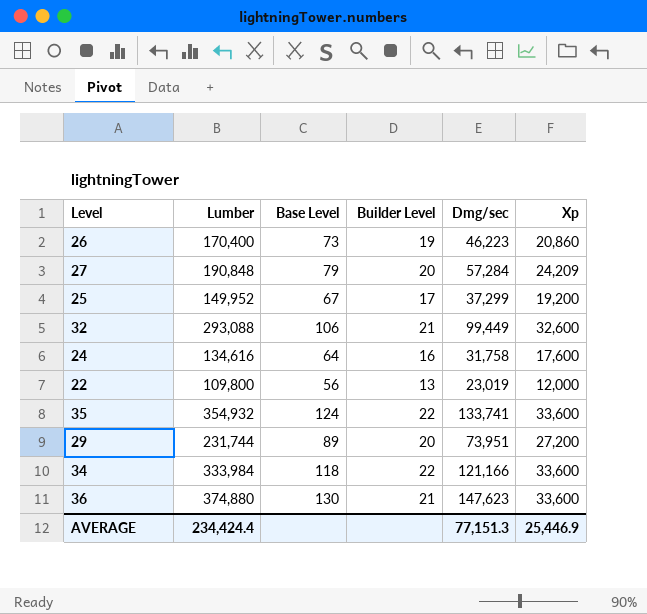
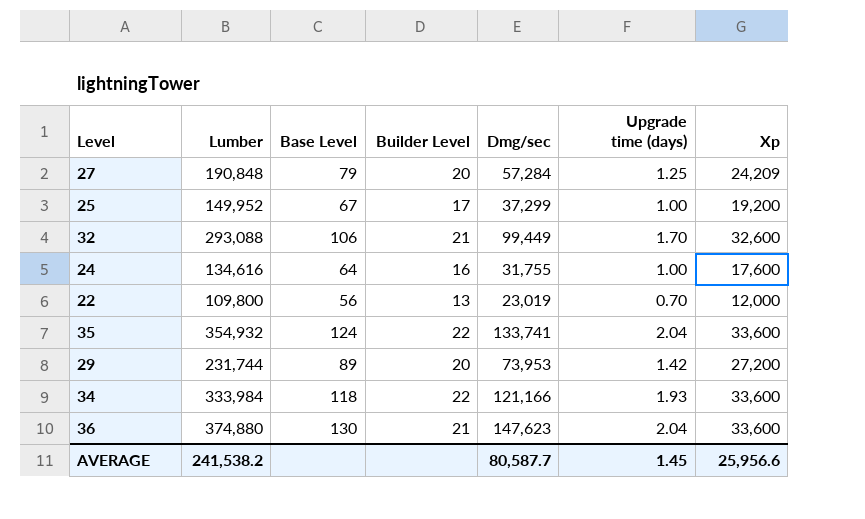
column Upgrade time (days) | position: none -> 6
row 26: 170,400 | 73 | 19 | 46,223 | 20,860 -> none
24 | Dmg/sec: 31,758 -> 31,755
29 | Dmg/sec: 73,951 -> 73,953
AVERAGE | Lumber: 234,424.4 -> 241,538.2
AVERAGE | Dmg/sec: 77,151.3 -> 80,587.7
AVERAGE | Xp: 25,446.9 -> 25,956.6

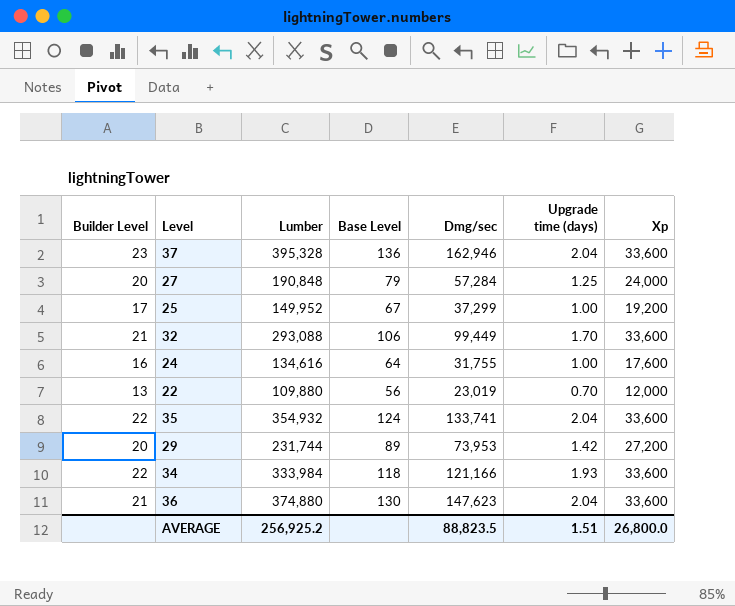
column Builder Level | position: 4 -> 1
row 37: none -> 23 | 395,328 | 136 | 162,946 | 2.04 | 33,600
27 | Xp: 24,209 -> 24,000
32 | Xp: 32,600 -> 33,600
22 | Lumber: 109,800 -> 109,880
AVERAGE | Lumber: 241,538.2 -> 256,925.2
AVERAGE | Dmg/sec: 80,587.7 -> 88,823.5
AVERAGE | Upgrade time (days): 1.45 -> 1.51
AVERAGE | Xp: 25,956.6 -> 26,800.0

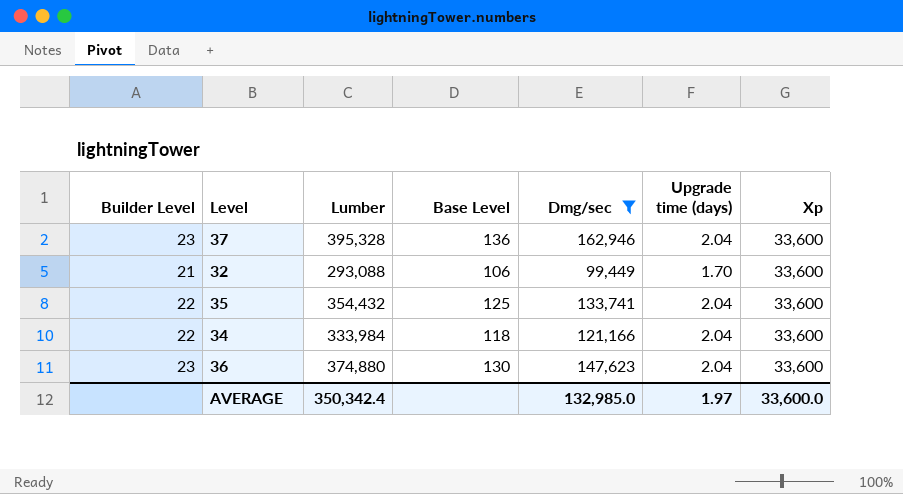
filter: none -> Dmg/sec >= 99,449
35 | Lumber: 354,932 -> 354,432
35 | Base Level: 124 -> 125
34 | Upgrade time (days): 1.93 -> 2.04
36 | Builder Level: 21 -> 23
AVERAGE | Lumber: 256,925.2 -> 350,342.4
AVERAGE | Dmg/sec: 88,823.5 -> 132,985.0
AVERAGE | Upgrade time (days): 1.51 -> 1.97
AVERAGE | Xp: 26,800.0 -> 33,600.0

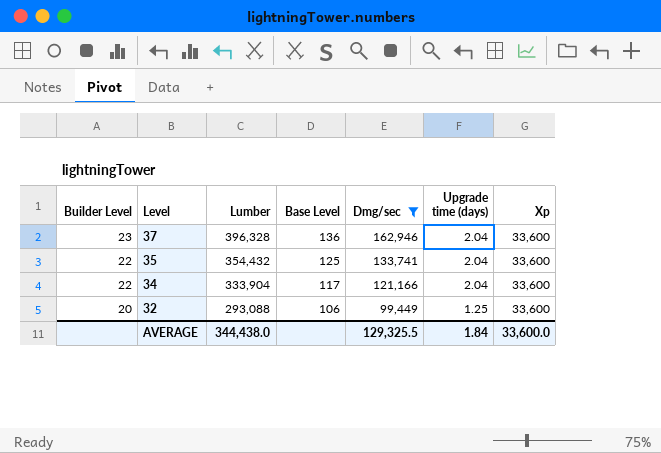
row order: none -> Builder Level descending
row 36: 23 | 374,880 | 130 | 147,623 | 2.04 | 33,600 -> none
37 | Lumber: 395,328 -> 396,328
34 | Lumber: 333,984 -> 333,904
34 | Base Level: 118 -> 117
32 | Builder Level: 21 -> 20
32 | Upgrade time (days): 1.70 -> 1.25
AVERAGE | Lumber: 350,342.4 -> 344,438.0
AVERAGE | Dmg/sec: 132,985.0 -> 129,325.5
AVERAGE | Upgrade time (days): 1.97 -> 1.84

